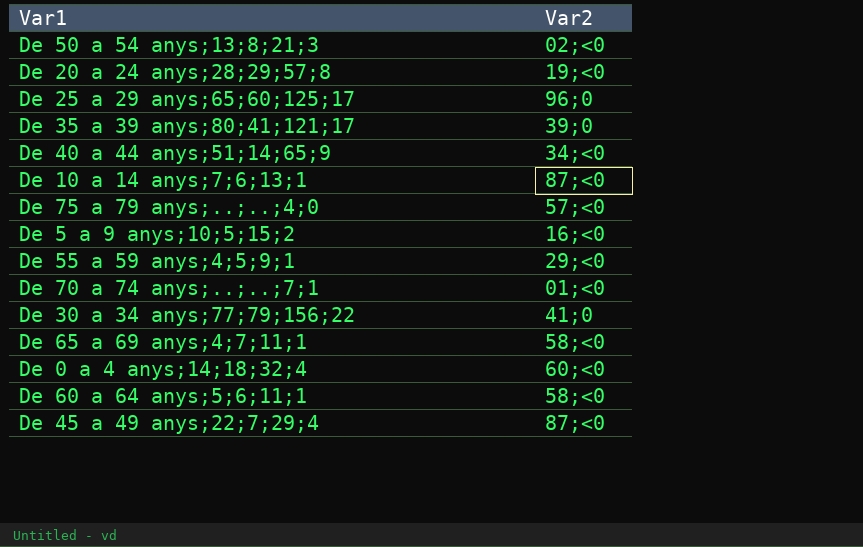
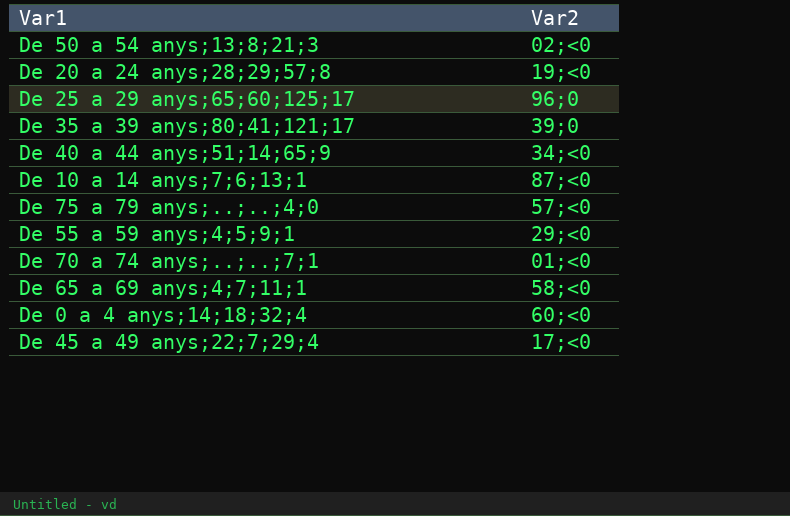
row De 5 a 9 anys;10;5;15;2: 16;<0 -> none
row De 30 a 34 anys;77;79;156;22: 41;0 -> none
row De 60 a 64 anys;5;6;11;1: 58;<0 -> none
De 45 a 49 anys;22;7;29;4 | Var2: 87;<0 -> 17;<0

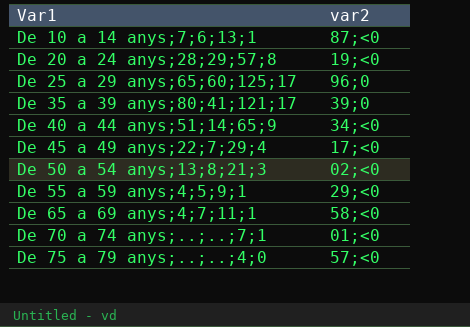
row order: none -> Var1 ascending
column name: Var2 -> var2
row De 0 a 4 anys;14;18;32;4: 60;<0 -> none

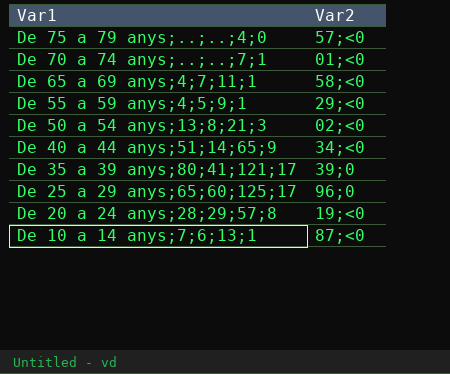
row order: Var1 ascending -> Var1 descending
column name: var2 -> Var2
row De 45 a 49 anys;22;7;29;4: 17;<0 -> none

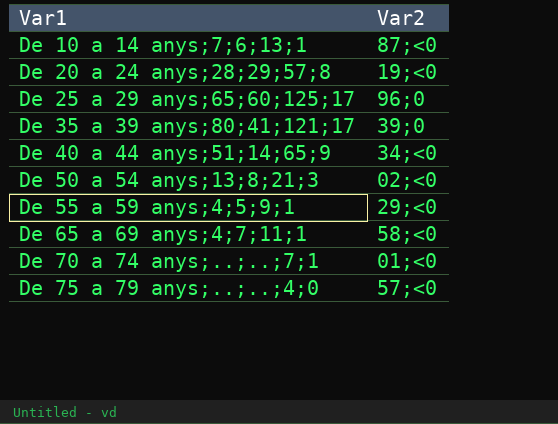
row order: Var1 descending -> Var1 ascending

